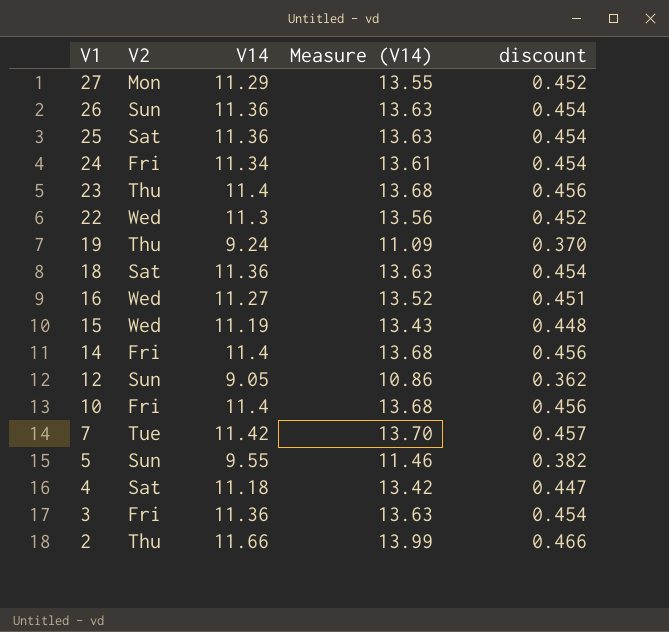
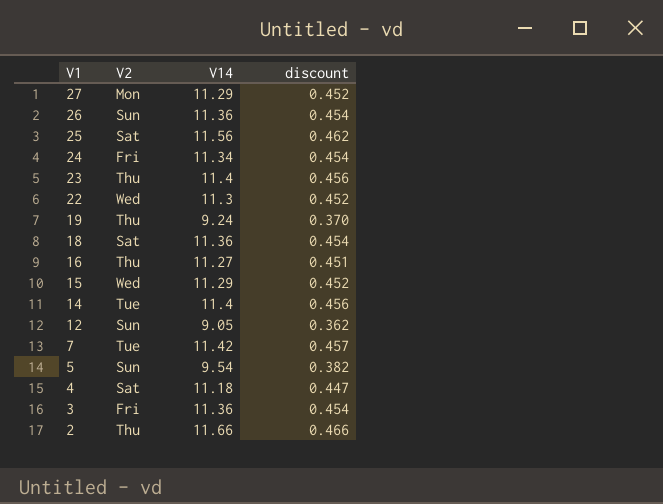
column Measure (V14) | formula: [V14] * 1.2 -> none
row 10: Fri | 11.4 | 13.68 | 0.456 -> none
25 | V14: 11.36 -> 11.56
25 | discount: 0.454 -> 0.462
16 | V2: Wed -> Thu
15 | V14: 11.19 -> 11.29
15 | discount: 0.448 -> 0.452
14 | V2: Fri -> Tue
5 | V14: 9.55 -> 9.54

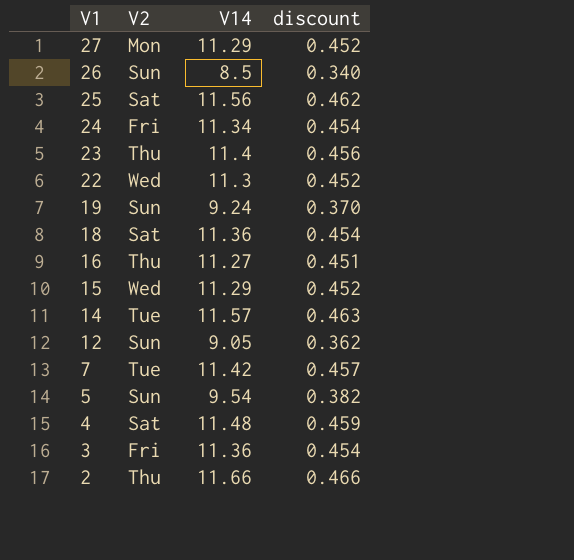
26 | V14: 11.36 -> 8.5
26 | discount: 0.454 -> 0.340
19 | V2: Thu -> Sun
14 | V14: 11.4 -> 11.57
14 | discount: 0.456 -> 0.463
4 | V14: 11.18 -> 11.48
4 | discount: 0.447 -> 0.459

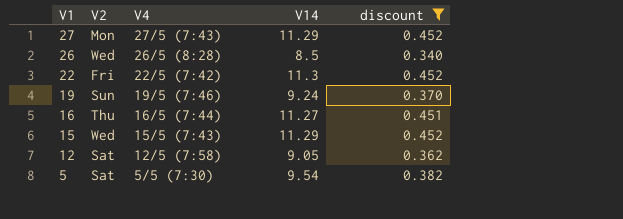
filter: none -> discount <= 0.452
column V4 | position: none -> 3
26 | V2: Sun -> Wed
22 | V2: Wed -> Fri
12 | V2: Sun -> Sat
5 | V2: Sun -> Sat

